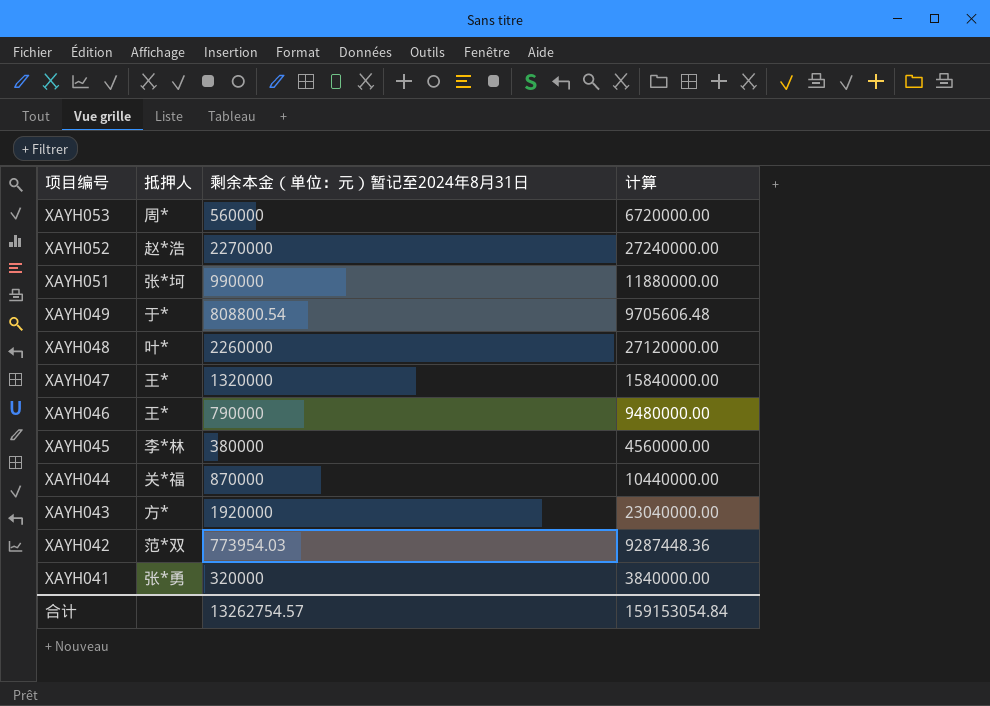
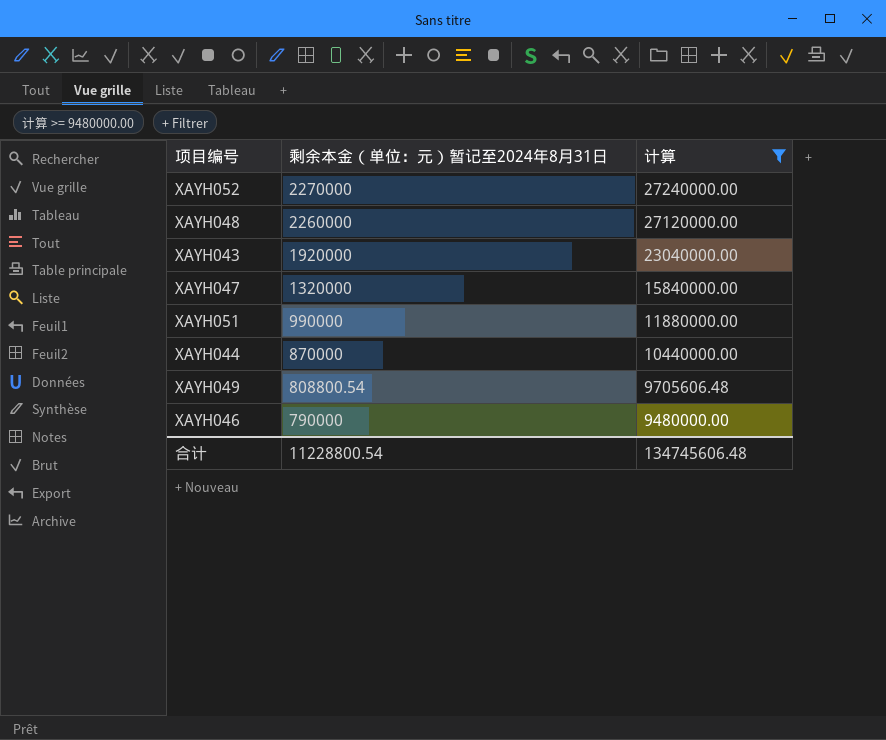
filter: none -> 计算 >= 9480000.00
row order: 项目编号 descending -> 剩余本金（单位：元）暂记至2024年8月31日 descending
column 抵押人 | position: 2 -> none
合计 | 剩余本金（单位：元）暂记至2024年8月31日: 13262754.57 -> 11228800.54
合计 | 计算: 159153054.84 -> 134745606.48

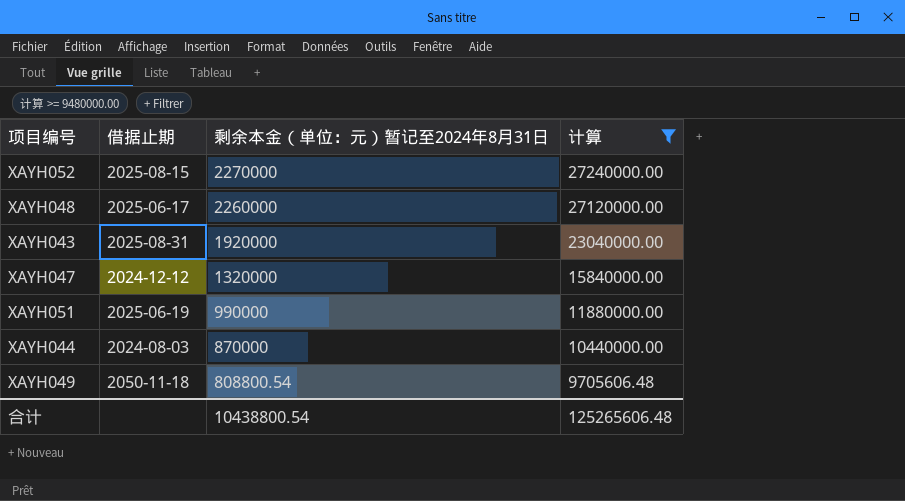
column 借据止期 | position: none -> 2
row XAYH046: 790000 | 9480000.00 -> none
合计 | 剩余本金（单位：元）暂记至2024年8月31日: 11228800.54 -> 10438800.54
合计 | 计算: 134745606.48 -> 125265606.48

